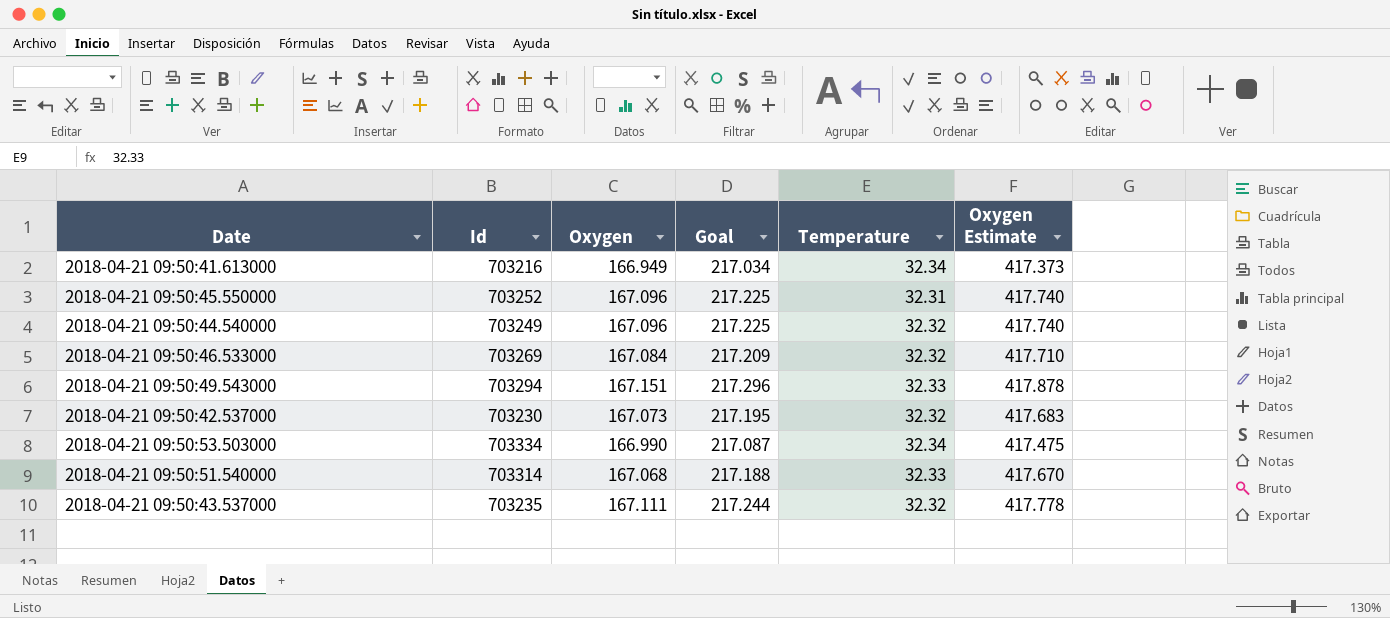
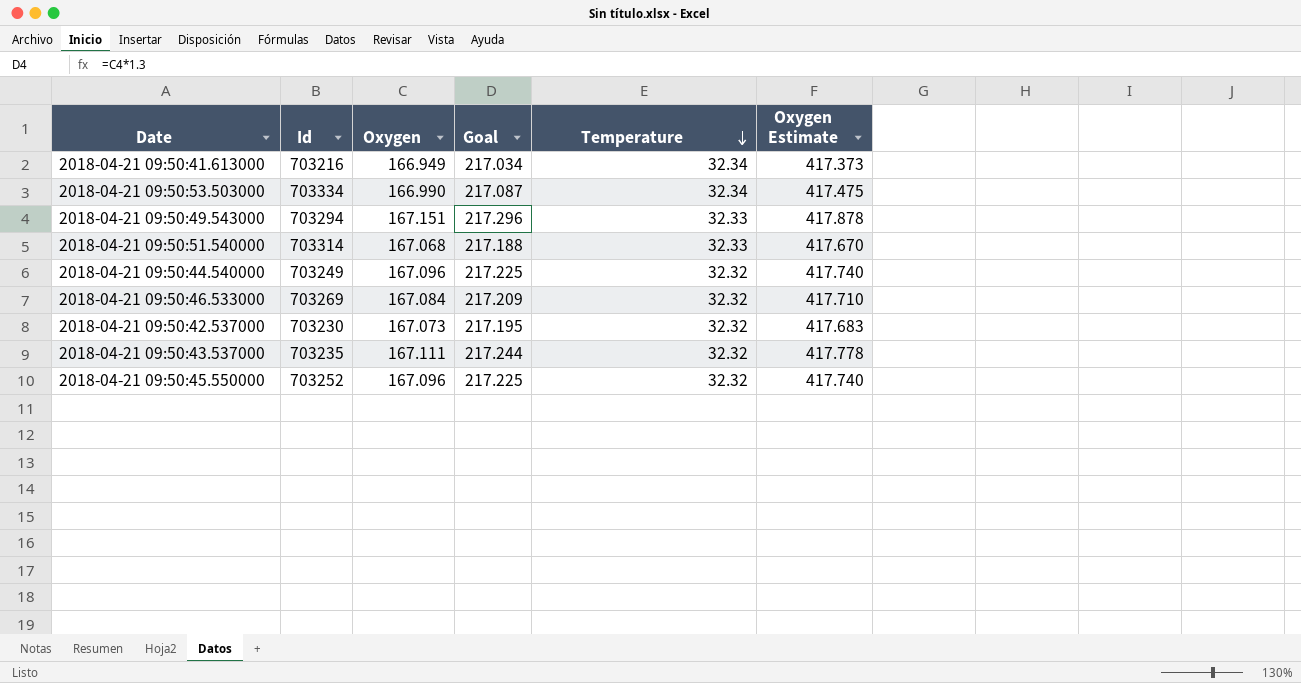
row order: none -> Temperature descending
2018-04-21 09:50:45.550000 | Temperature: 32.31 -> 32.32

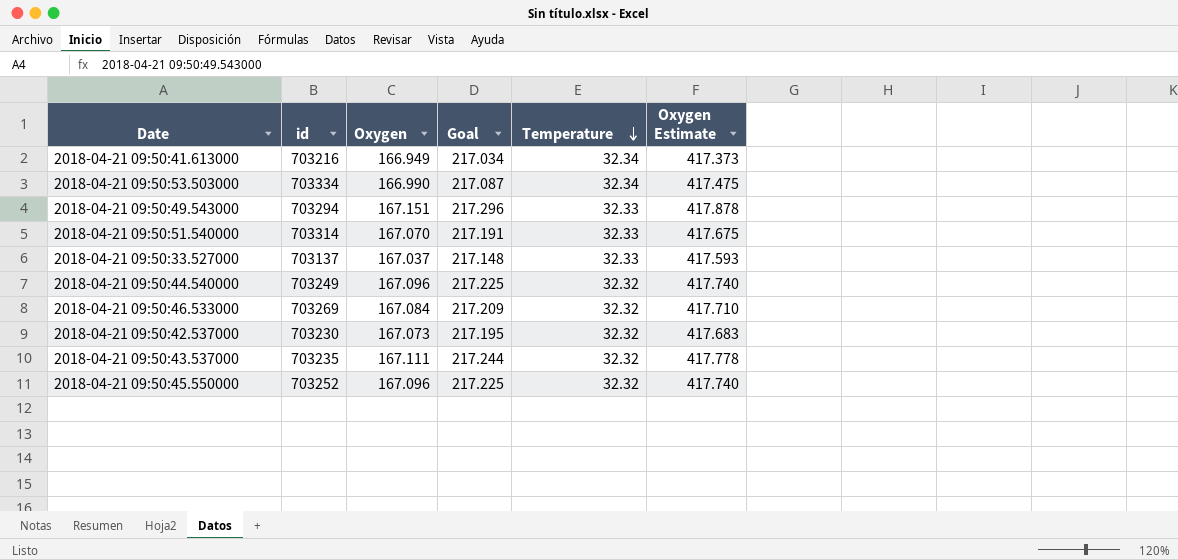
column name: Id -> id
2018-04-21 09:50:51.540000 | Oxygen: 167.068 -> 167.070
2018-04-21 09:50:51.540000 | Goal: 217.188 -> 217.191
2018-04-21 09:50:51.540000 | Oxygen Estimate: 417.670 -> 417.675
row 2018-04-21 09:50:33.527000: none -> 703137 | 167.037 | 217.148 | 32.33 | 417.593

